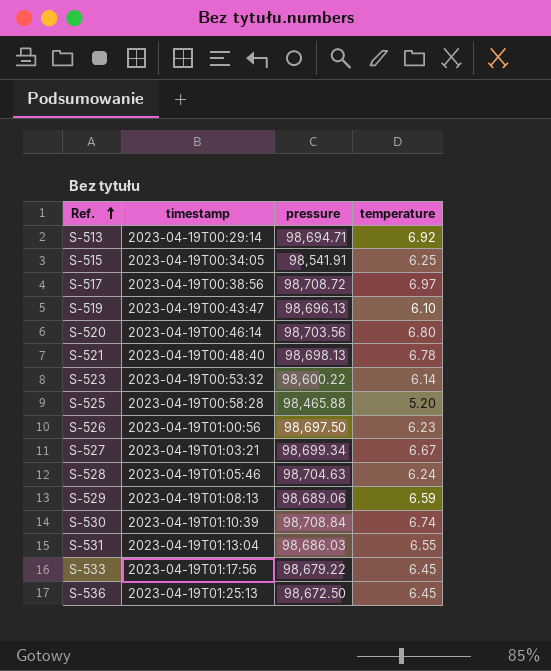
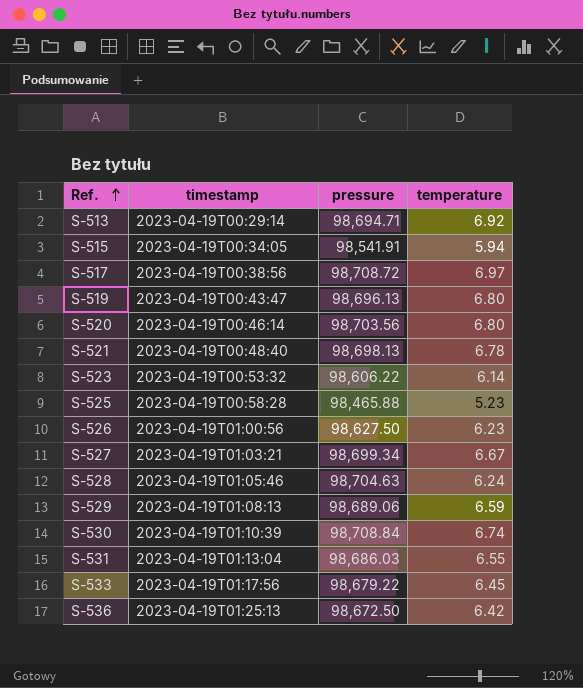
S-515 | temperature: 6.25 -> 5.94
S-519 | temperature: 6.10 -> 6.80
S-523 | pressure: 98,600.22 -> 98,606.22
S-525 | temperature: 5.20 -> 5.23
S-526 | pressure: 98,697.50 -> 98,627.50
S-536 | temperature: 6.45 -> 6.42

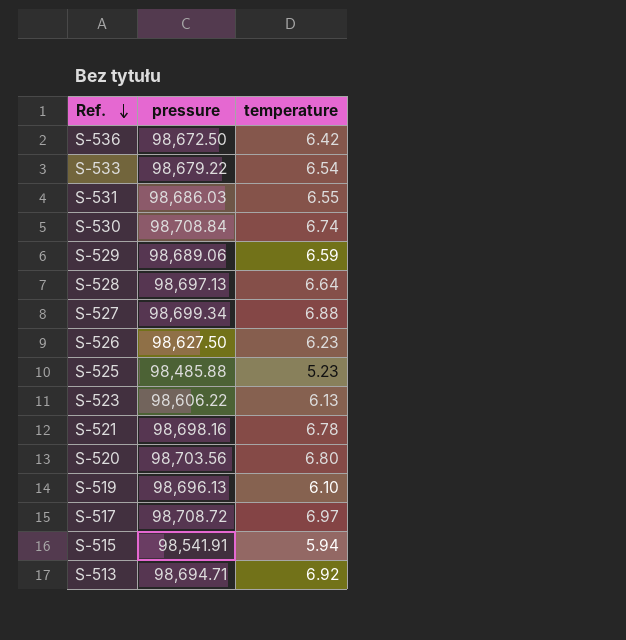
row order: Ref. ascending -> Ref. descending
column timestamp | position: 2 -> none
S-533 | temperature: 6.45 -> 6.54
S-528 | pressure: 98,704.63 -> 98,697.13
S-528 | temperature: 6.24 -> 6.64
S-527 | temperature: 6.67 -> 6.88
S-525 | pressure: 98,465.88 -> 98,485.88
S-523 | temperature: 6.14 -> 6.13
S-521 | pressure: 98,698.13 -> 98,698.16
S-519 | temperature: 6.80 -> 6.10

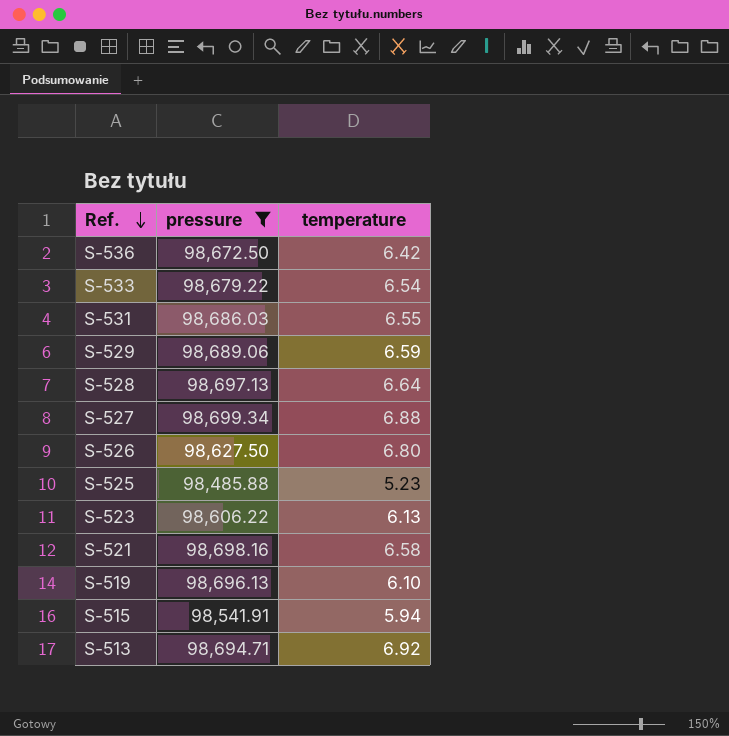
filter: none -> pressure <= 98,699.34
S-526 | temperature: 6.23 -> 6.80
S-521 | temperature: 6.78 -> 6.58

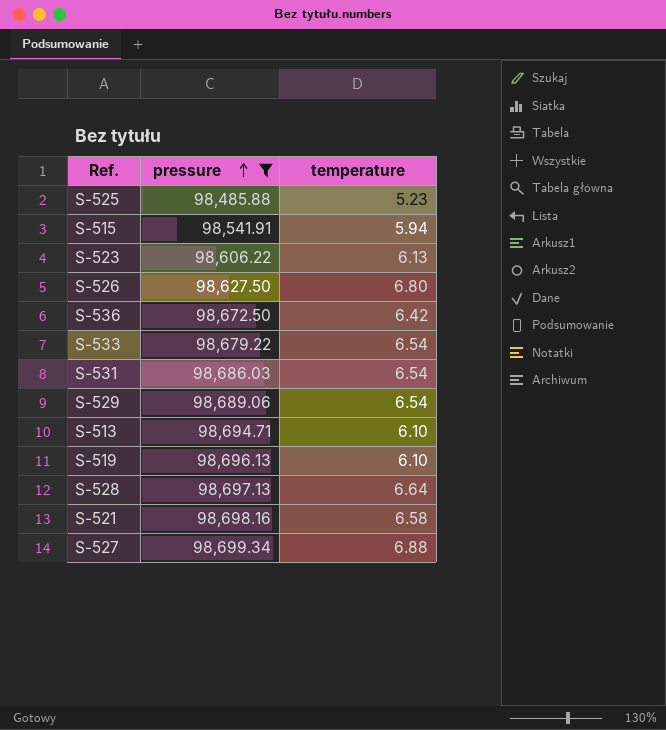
row order: Ref. descending -> pressure ascending
S-531 | temperature: 6.55 -> 6.54
S-529 | temperature: 6.59 -> 6.54
S-513 | temperature: 6.92 -> 6.10

